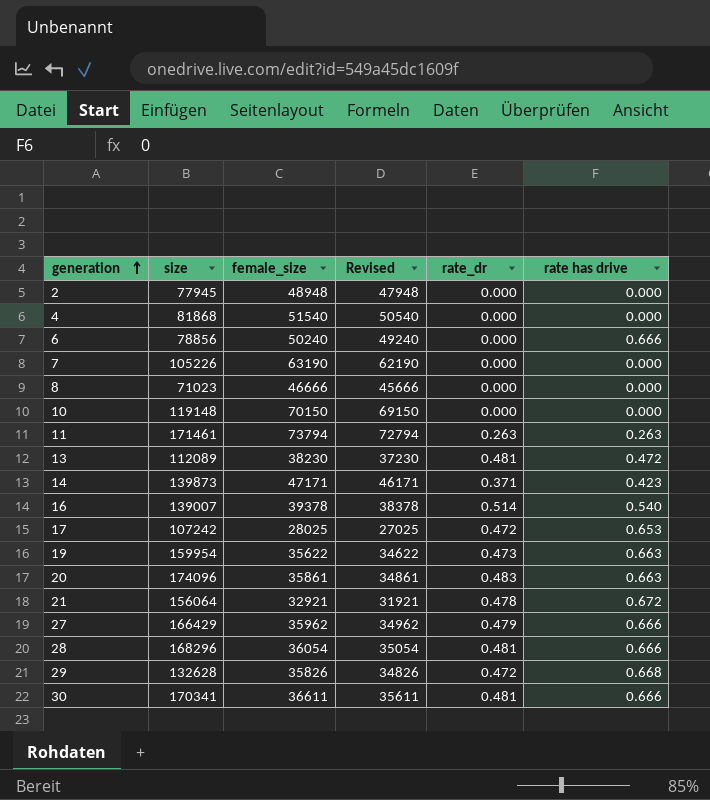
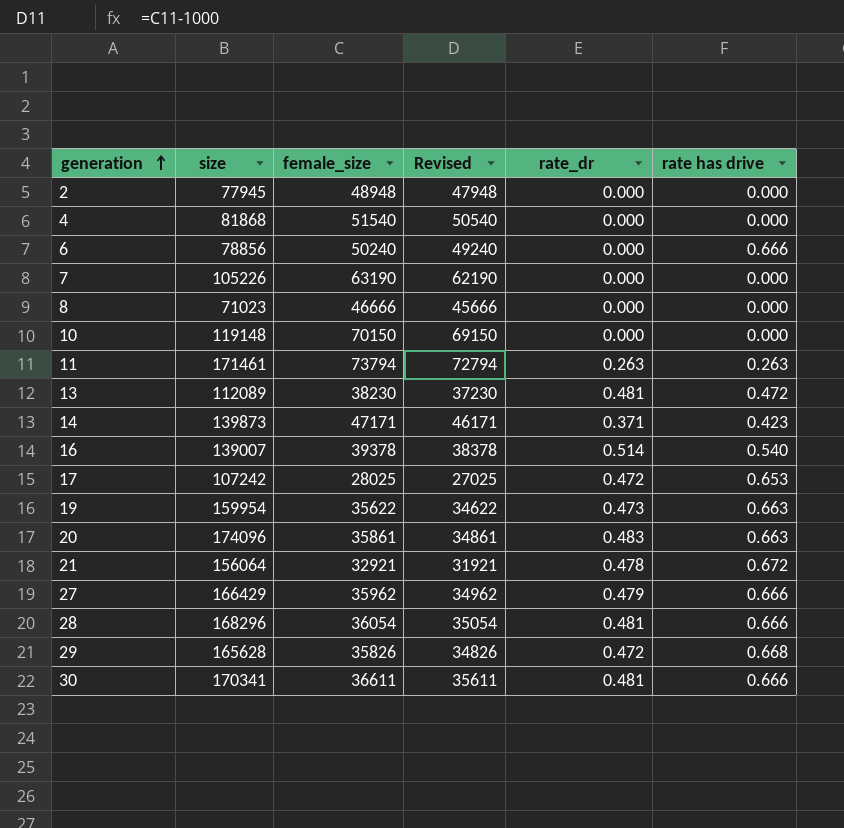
29 | size: 132628 -> 165628

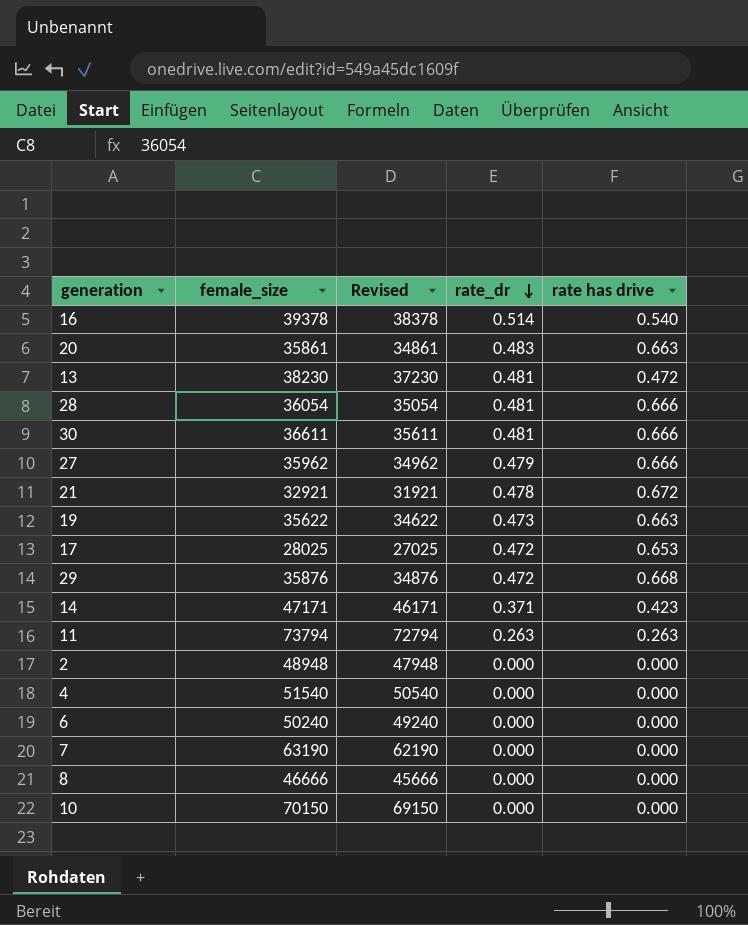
row order: generation ascending -> rate_dr descending
column size | position: 2 -> none
29 | female_size: 35826 -> 35876
29 | Revised: 34826 -> 34876
6 | rate has drive: 0.666 -> 0.000

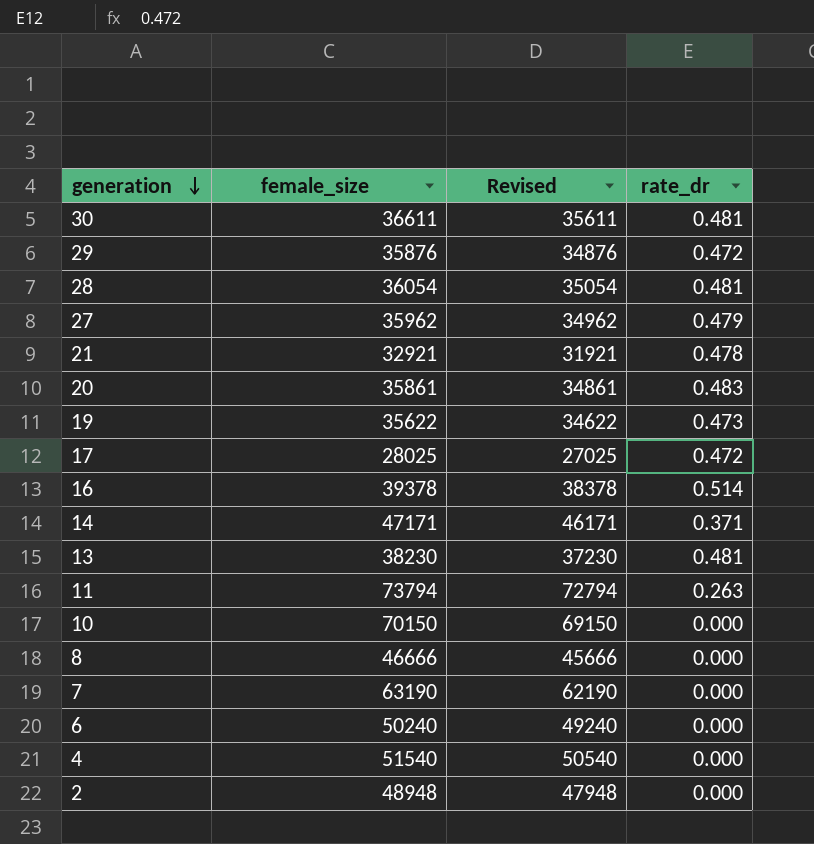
row order: rate_dr descending -> generation descending
column rate has drive | position: 5 -> none

